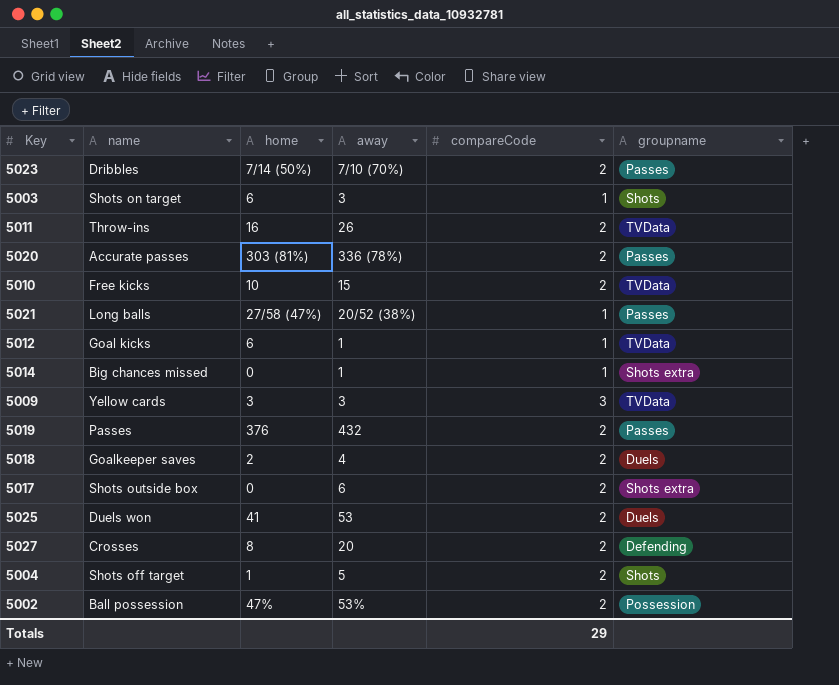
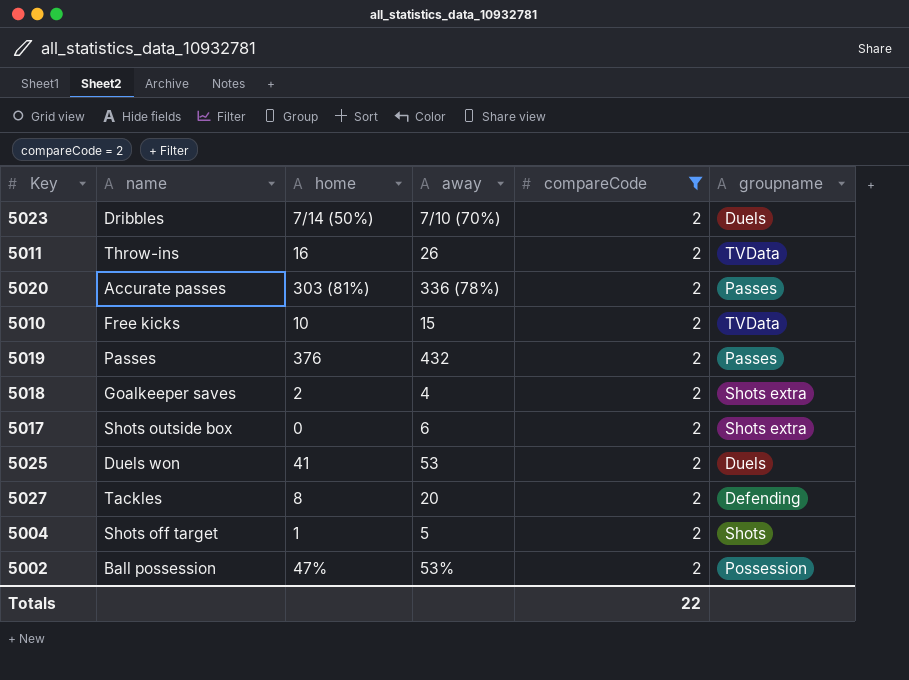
filter: none -> compareCode = 2
5023 | groupname: Passes -> Duels
5018 | groupname: Duels -> Shots extra
5027 | name: Crosses -> Tackles
Totals | compareCode: 29 -> 22

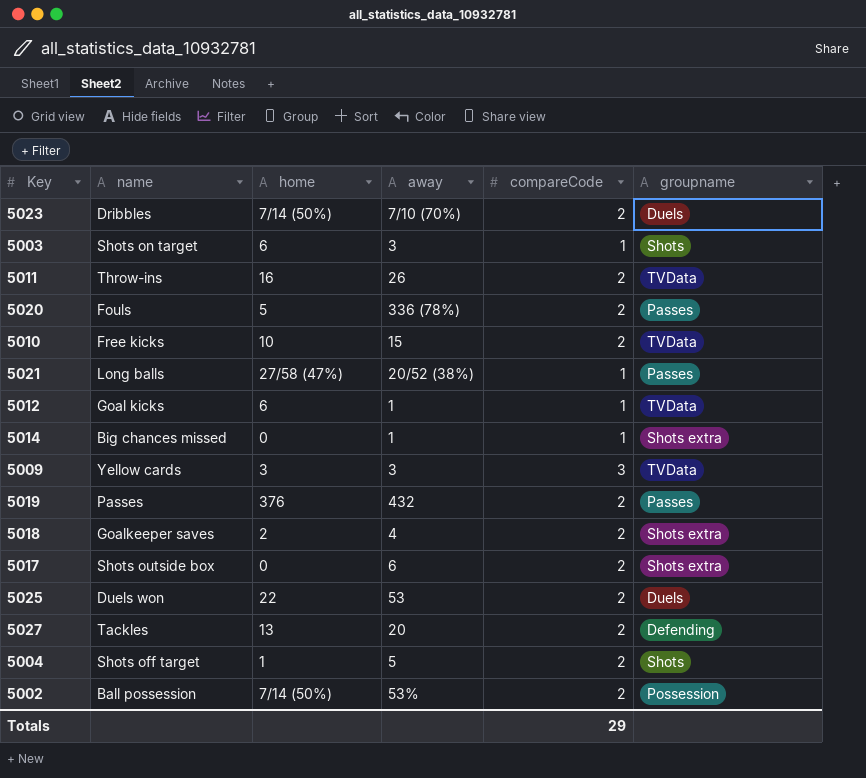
filter: compareCode = 2 -> none
5020 | name: Accurate passes -> Fouls
5020 | home: 303 (81%) -> 5
5025 | home: 41 -> 22
5027 | home: 8 -> 13
5002 | home: 47% -> 7/14 (50%)
Totals | compareCode: 22 -> 29

